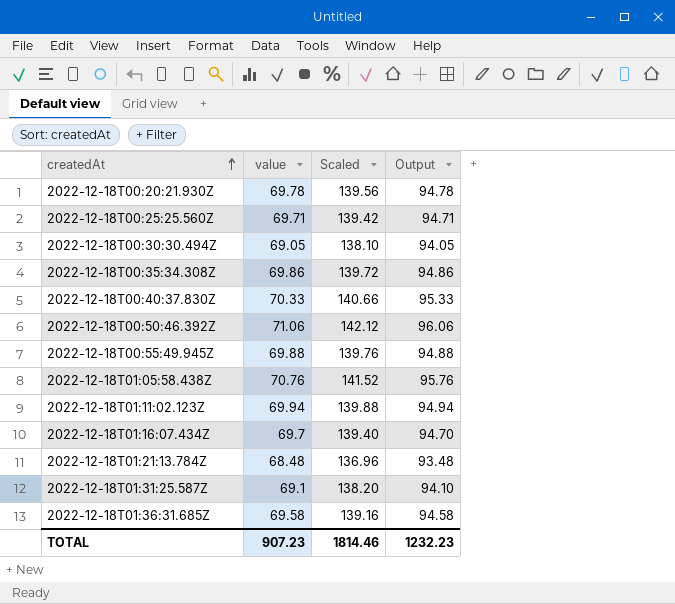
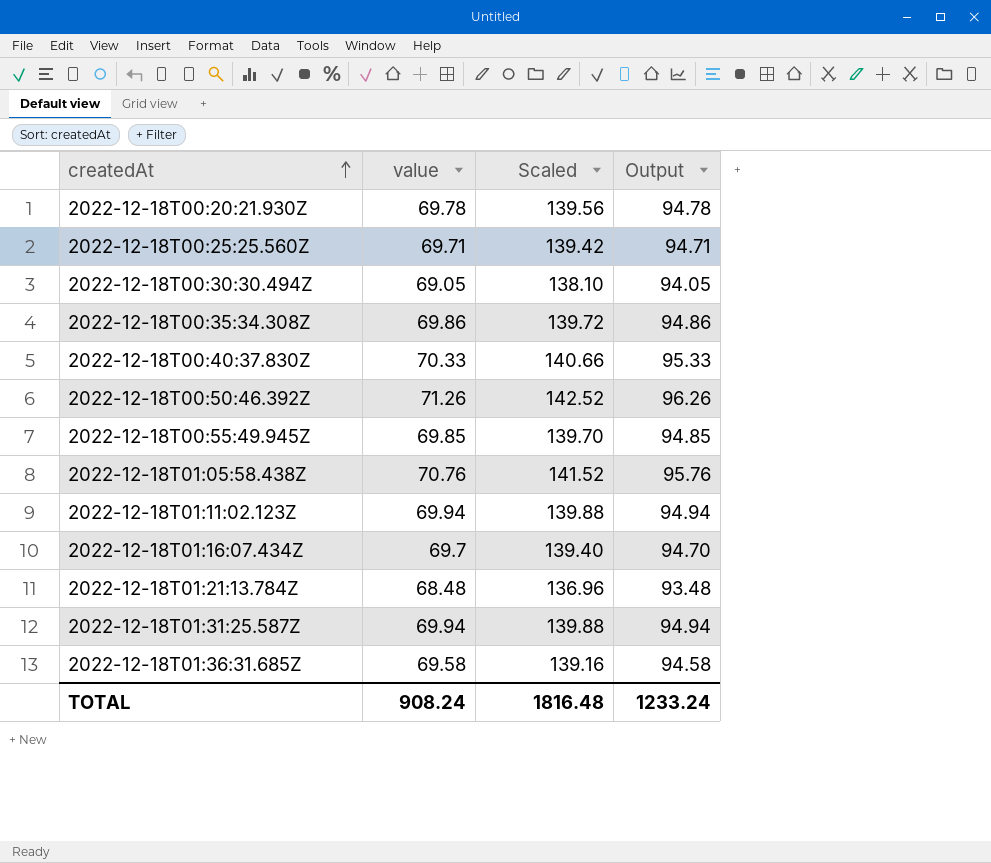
2022-12-18T00:50:46.392Z | value: 71.06 -> 71.26
2022-12-18T00:50:46.392Z | Scaled: 142.12 -> 142.52
2022-12-18T00:50:46.392Z | Output: 96.06 -> 96.26
2022-12-18T00:55:49.945Z | value: 69.88 -> 69.85
2022-12-18T00:55:49.945Z | Scaled: 139.76 -> 139.70
2022-12-18T00:55:49.945Z | Output: 94.88 -> 94.85
2022-12-18T01:31:25.587Z | value: 69.1 -> 69.94
2022-12-18T01:31:25.587Z | Scaled: 138.20 -> 139.88
2022-12-18T01:31:25.587Z | Output: 94.10 -> 94.94
TOTAL | value: 907.23 -> 908.24
TOTAL | Scaled: 1814.46 -> 1816.48
TOTAL | Output: 1232.23 -> 1233.24

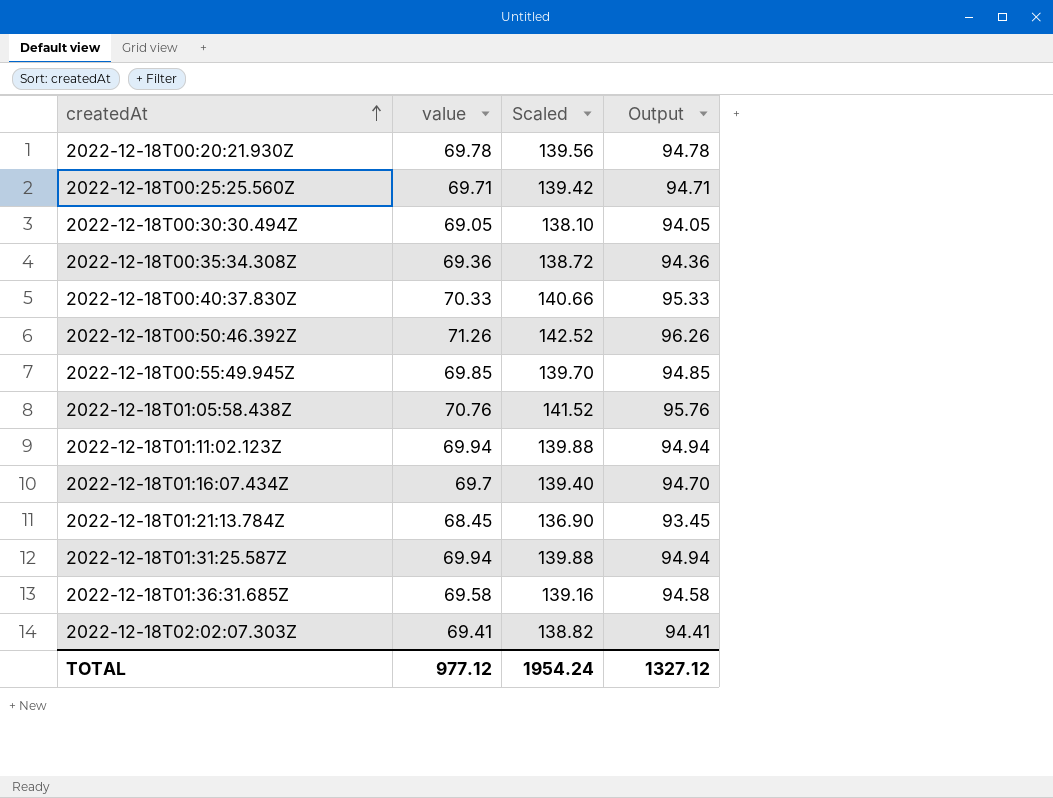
2022-12-18T00:35:34.308Z | value: 69.86 -> 69.36
2022-12-18T00:35:34.308Z | Scaled: 139.72 -> 138.72
2022-12-18T00:35:34.308Z | Output: 94.86 -> 94.36
2022-12-18T01:21:13.784Z | value: 68.48 -> 68.45
2022-12-18T01:21:13.784Z | Scaled: 136.96 -> 136.90
2022-12-18T01:21:13.784Z | Output: 93.48 -> 93.45
row 2022-12-18T02:02:07.303Z: none -> 69.41 | 138.82 | 94.41
TOTAL | value: 908.24 -> 977.12
TOTAL | Scaled: 1816.48 -> 1954.24
TOTAL | Output: 1233.24 -> 1327.12

